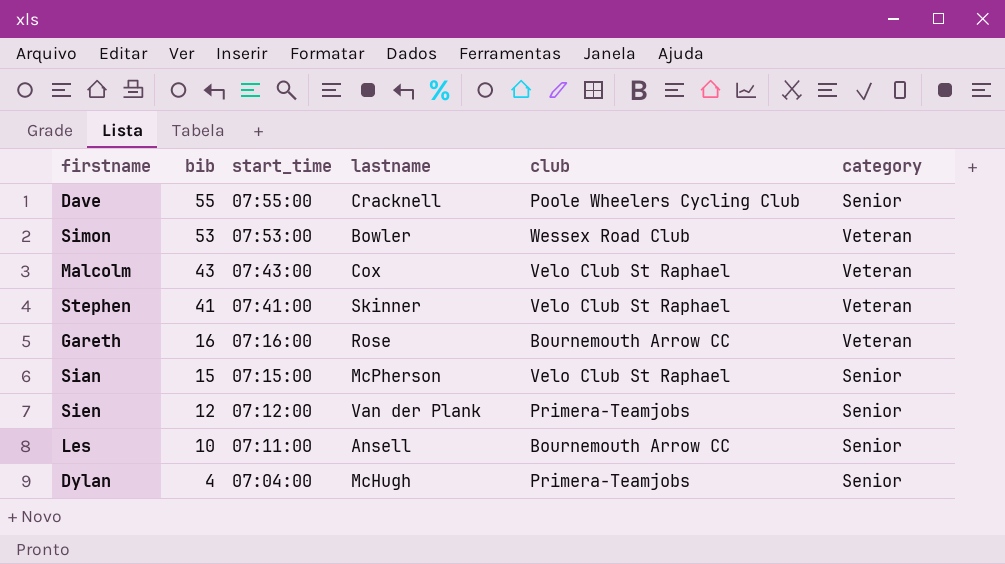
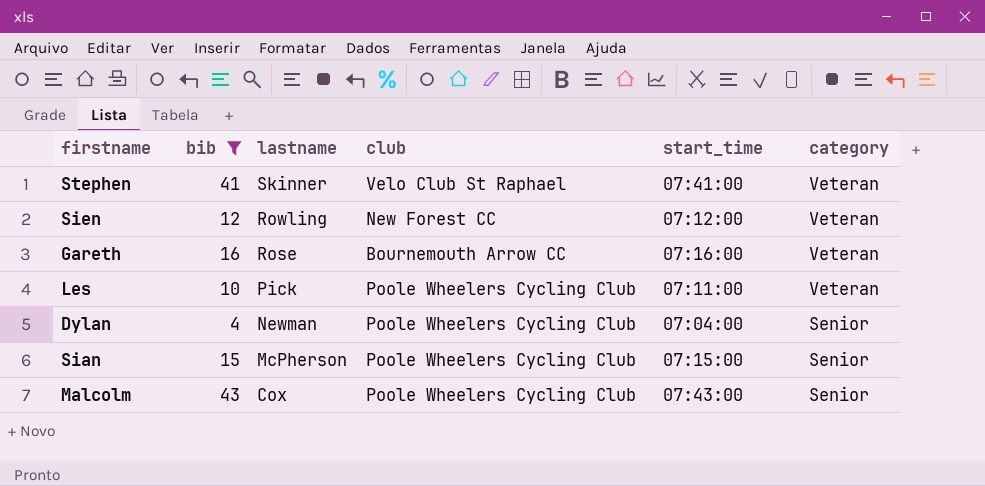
filter: none -> bib <= 43
row order: bib descending -> lastname descending
column start_time | position: 3 -> 5
Sien | lastname: Van der Plank -> Rowling
Sien | club: Primera-Teamjobs -> New Forest CC
Sien | category: Senior -> Veteran
Les | lastname: Ansell -> Pick
Les | club: Bournemouth Arrow CC -> Poole Wheelers Cycling Club
Les | category: Senior -> Veteran
Dylan | lastname: McHugh -> Newman
Dylan | club: Primera-Teamjobs -> Poole Wheelers Cycling Club
Sian | club: Velo Club St Raphael -> Poole Wheelers Cycling Club
Malcolm | club: Velo Club St Raphael -> Poole Wheelers Cycling Club
Malcolm | category: Veteran -> Senior

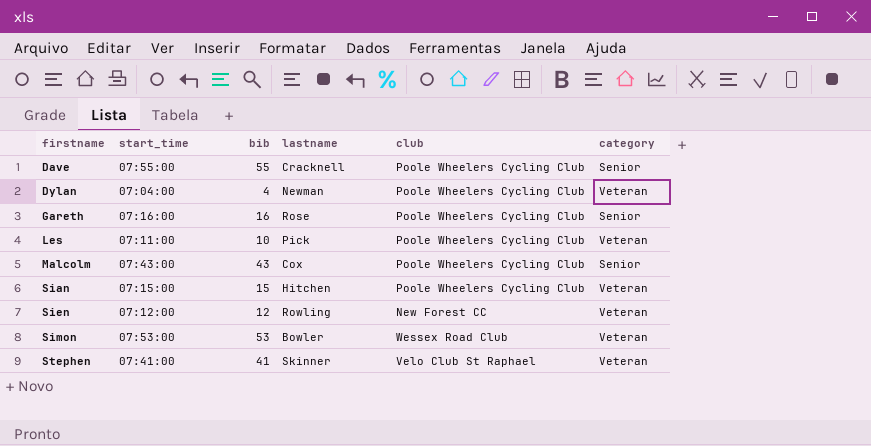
filter: bib <= 43 -> none
row order: lastname descending -> firstname ascending
column start_time | position: 5 -> 2
Dylan | category: Senior -> Veteran
Gareth | club: Bournemouth Arrow CC -> Poole Wheelers Cycling Club
Gareth | category: Veteran -> Senior
Sian | lastname: McPherson -> Hitchen
Sian | category: Senior -> Veteran

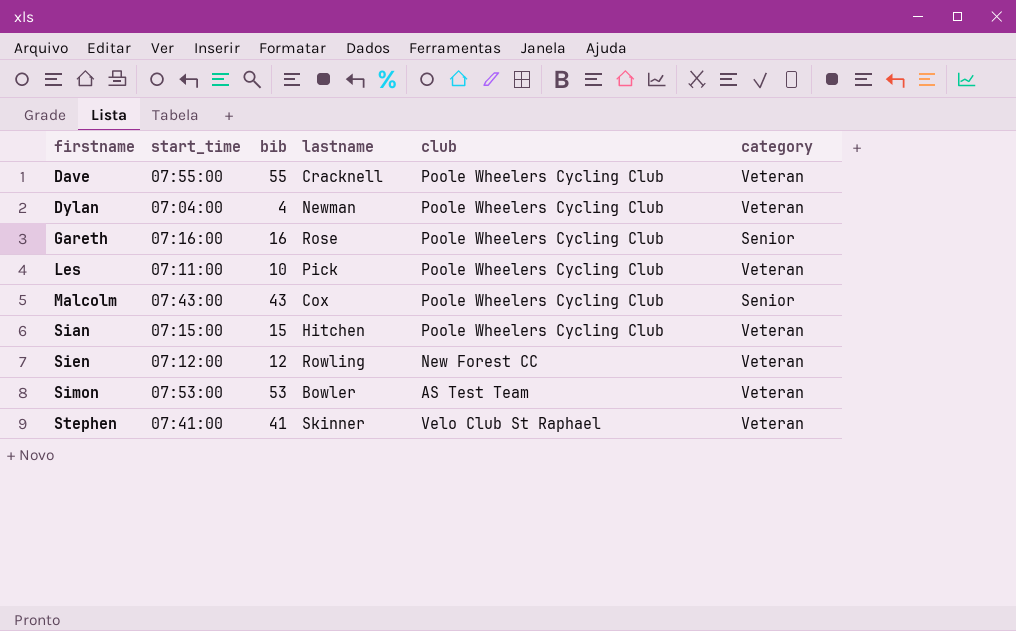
Dave | category: Senior -> Veteran
Simon | club: Wessex Road Club -> AS Test Team

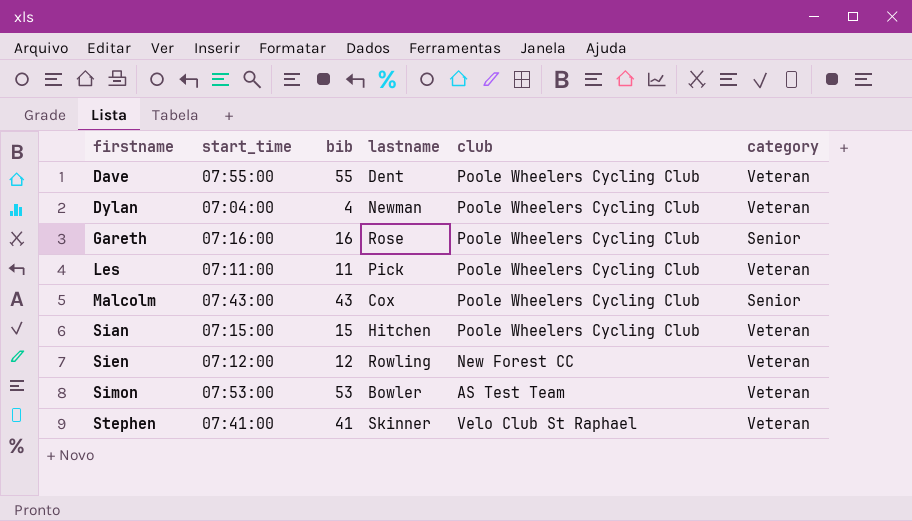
Dave | lastname: Cracknell -> Dent
Les | bib: 10 -> 11

